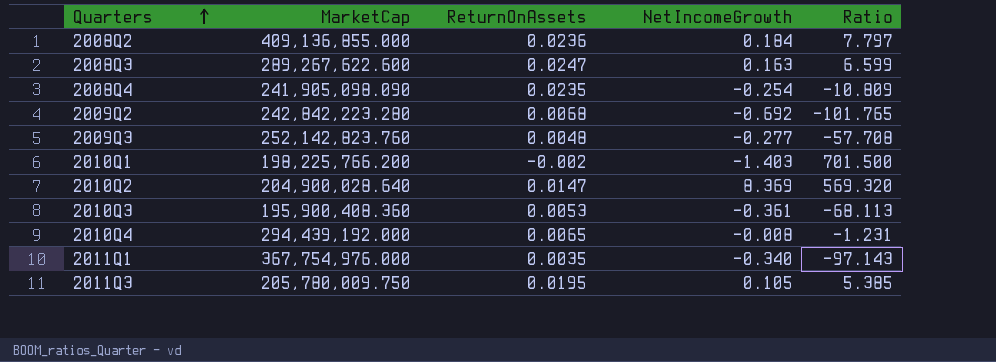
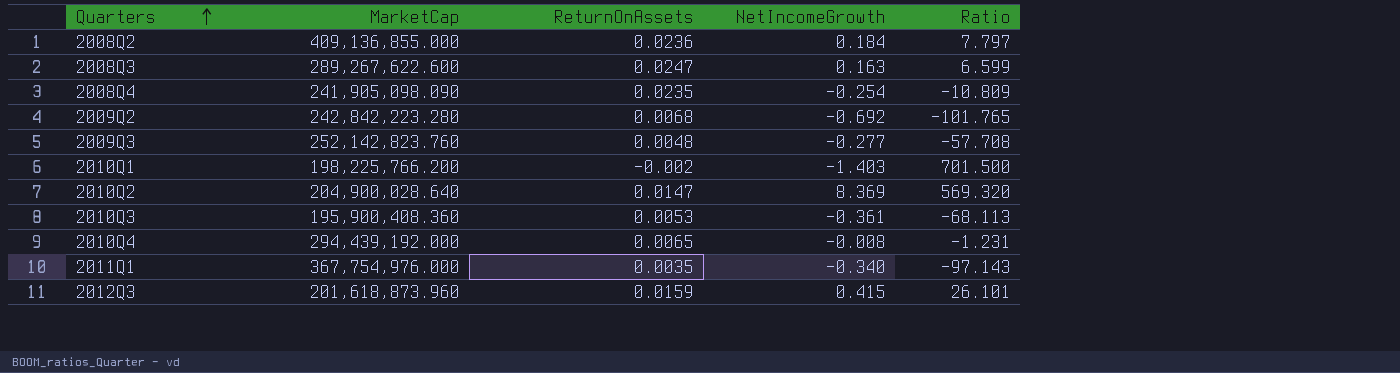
row 2011Q3: 205,780,009.750 | 0.0195 | 0.105 | 5.385 -> none
row 2012Q3: none -> 201,618,873.960 | 0.0159 | 0.415 | 26.101

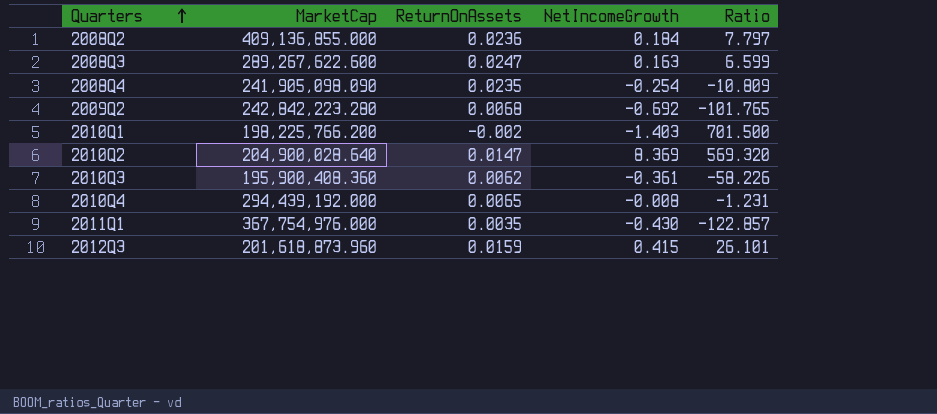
row 2009Q3: 252,142,823.760 | 0.0048 | -0.277 | -57.708 -> none
2010Q3 | ReturnOnAssets: 0.0053 -> 0.0062
2010Q3 | Ratio: -68.113 -> -58.226
2011Q1 | NetIncomeGrowth: -0.340 -> -0.430
2011Q1 | Ratio: -97.143 -> -122.857

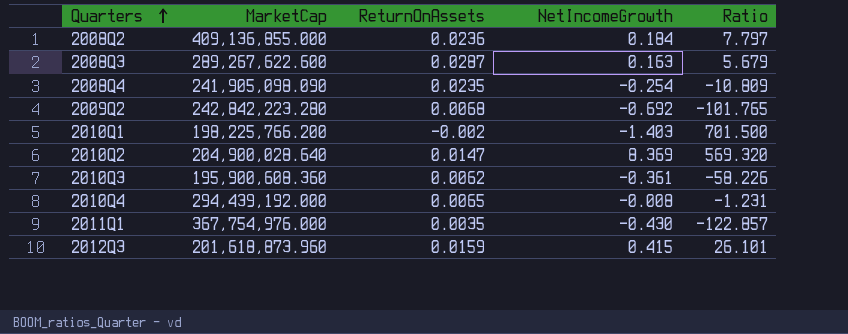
2008Q3 | ReturnOnAssets: 0.0247 -> 0.0287
2008Q3 | Ratio: 6.599 -> 5.679
2010Q3 | MarketCap: 195,900,408.360 -> 195,900,608.360

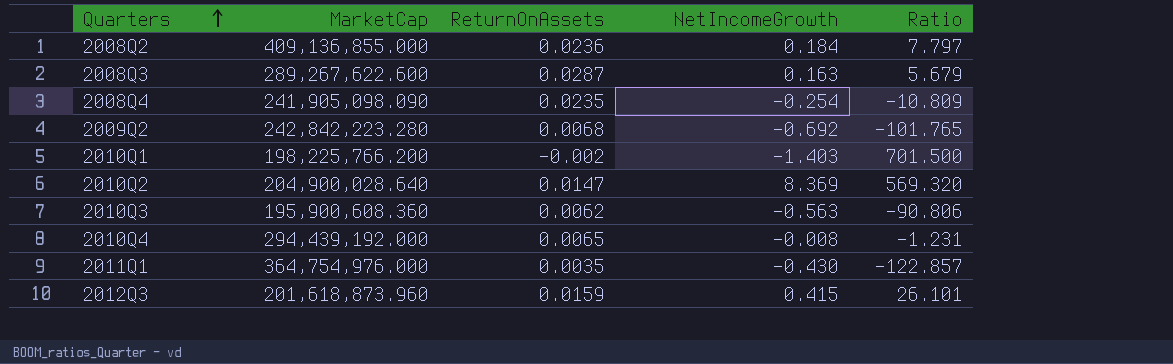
2010Q3 | NetIncomeGrowth: -0.361 -> -0.563
2010Q3 | Ratio: -58.226 -> -90.806
2011Q1 | MarketCap: 367,754,976.000 -> 364,754,976.000

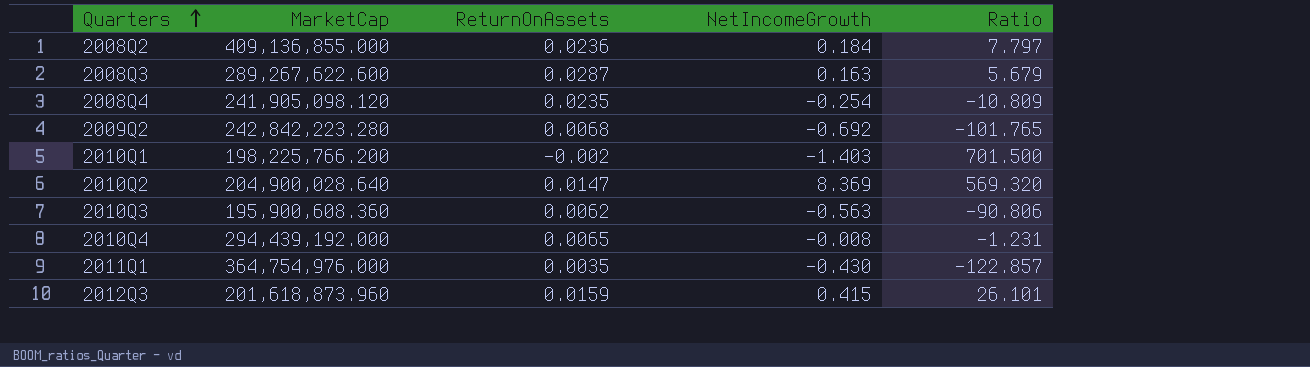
2008Q4 | MarketCap: 241,905,098.090 -> 241,905,098.120

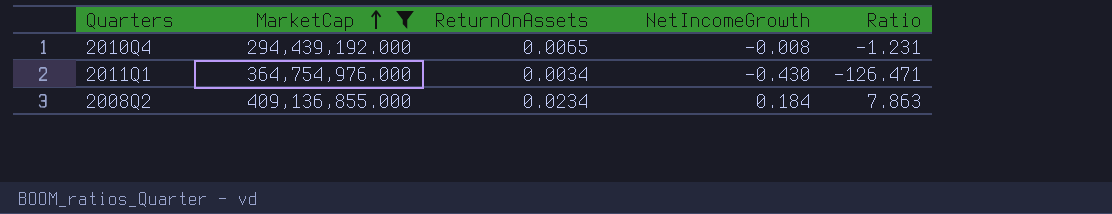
filter: none -> MarketCap >= 294,439,192.000
row order: Quarters ascending -> MarketCap ascending
2011Q1 | ReturnOnAssets: 0.0035 -> 0.0034
2011Q1 | Ratio: -122.857 -> -126.471
2008Q2 | ReturnOnAssets: 0.0236 -> 0.0234
2008Q2 | Ratio: 7.797 -> 7.863

